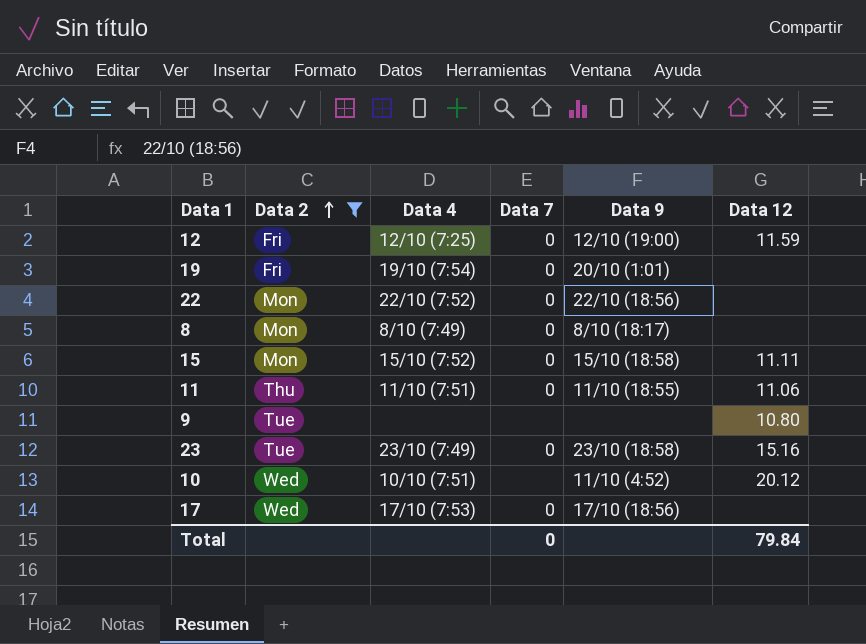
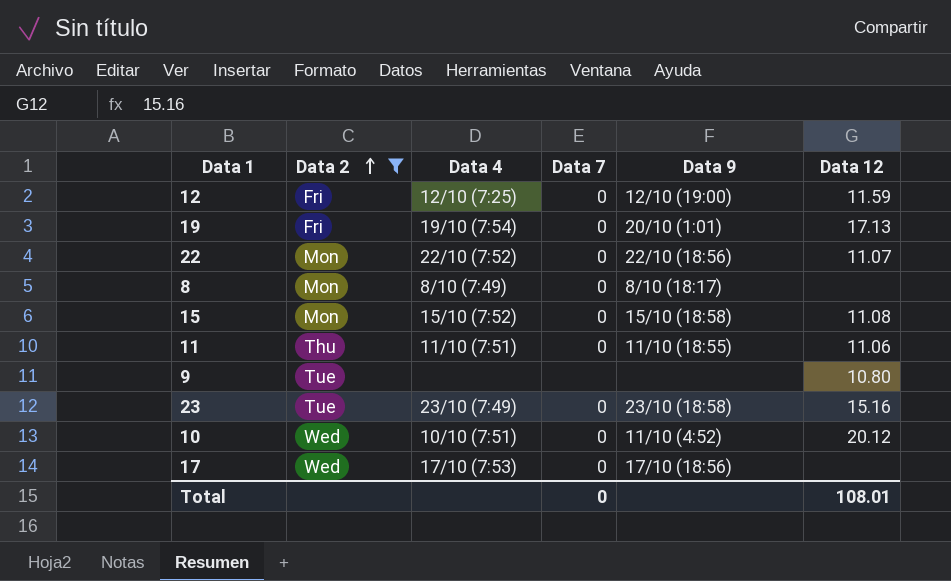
19 | Data 12: none -> 17.13
22 | Data 12: none -> 11.07
15 | Data 12: 11.11 -> 11.08
10 | Data 7: none -> 0
Total | Data 12: 79.84 -> 108.01

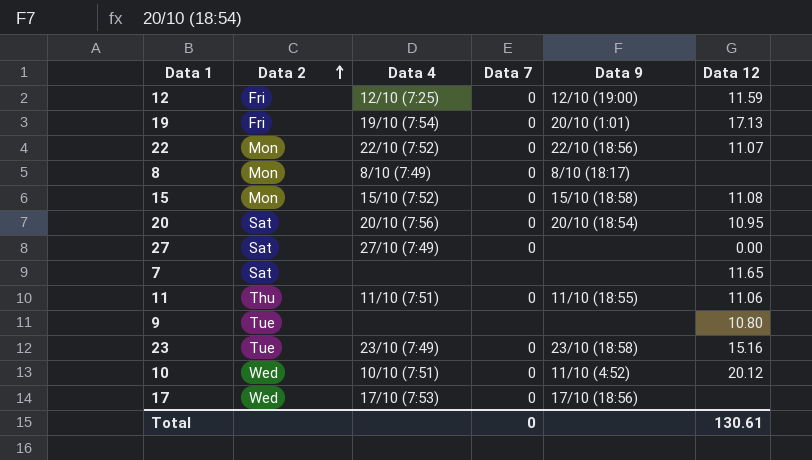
filter: Data 2 != Sat -> none
Total | Data 12: 108.01 -> 130.61

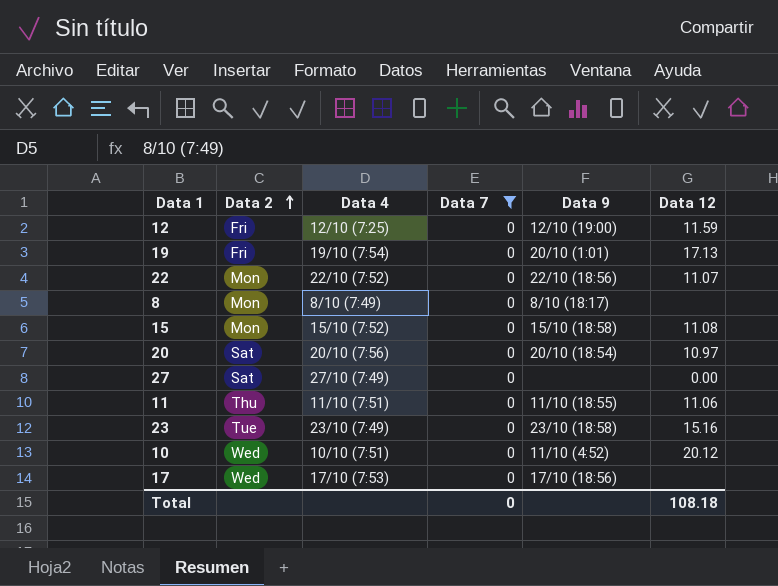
filter: none -> Data 7 = 0
20 | Data 12: 10.95 -> 10.97
Total | Data 12: 130.61 -> 108.18

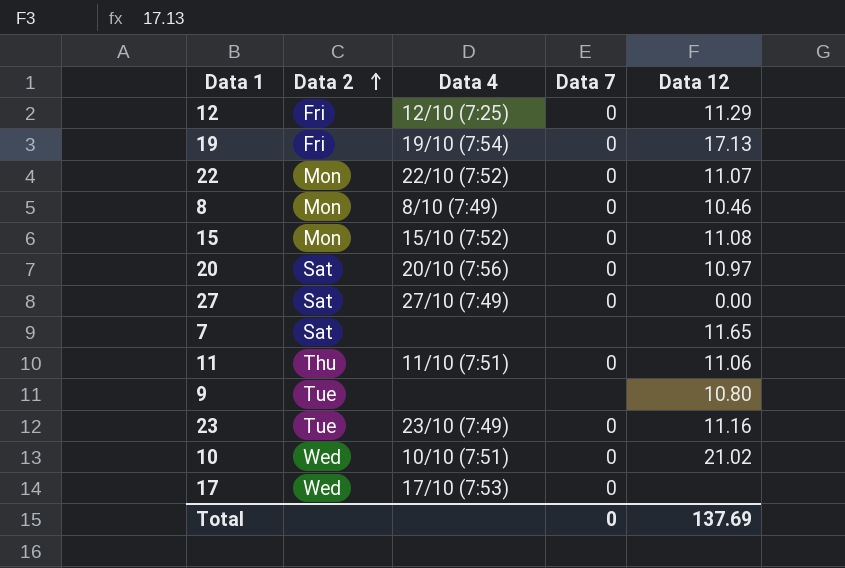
filter: Data 7 = 0 -> none
column Data 9 | position: 5 -> none
12 | Data 12: 11.59 -> 11.29
8 | Data 12: none -> 10.46
23 | Data 12: 15.16 -> 11.16
10 | Data 12: 20.12 -> 21.02
Total | Data 12: 108.18 -> 137.69

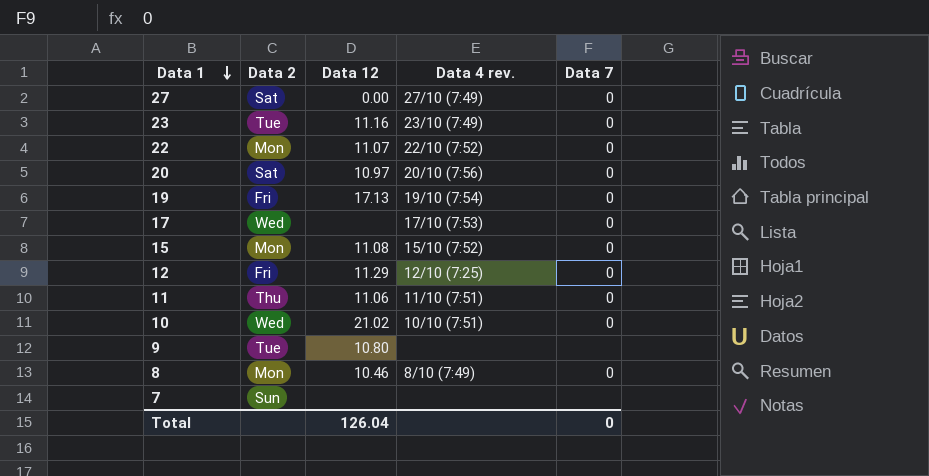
row order: Data 2 ascending -> Data 1 descending
column Data 12 | position: 5 -> 3
column name: Data 4 -> Data 4 rev.
7 | Data 2: Sat -> Sun
7 | Data 12: 11.65 -> none
Total | Data 12: 137.69 -> 126.04

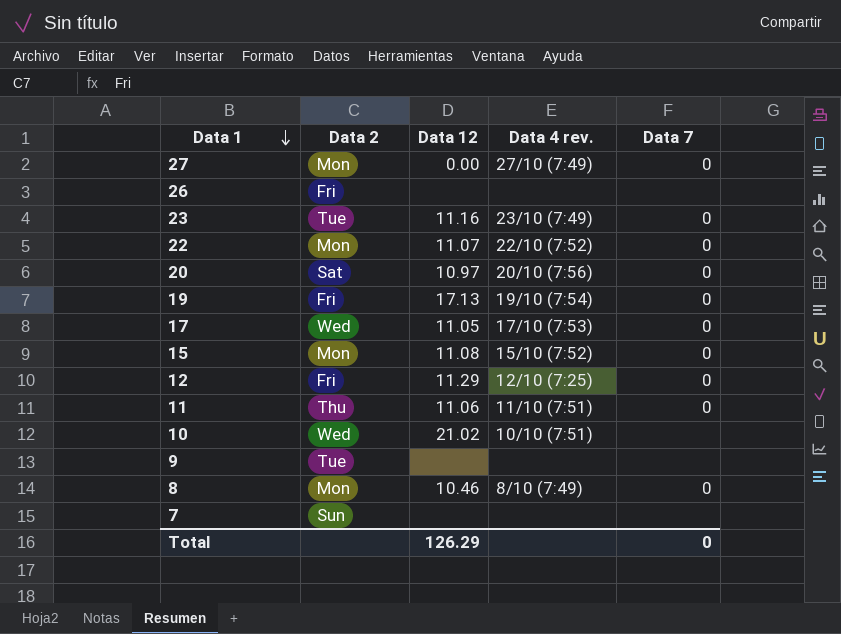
27 | Data 2: Sat -> Mon
row 26: none -> Fri | none | none | none
17 | Data 12: none -> 11.05
10 | Data 7: 0 -> none
9 | Data 12: 10.80 -> none
Total | Data 12: 126.04 -> 126.29

